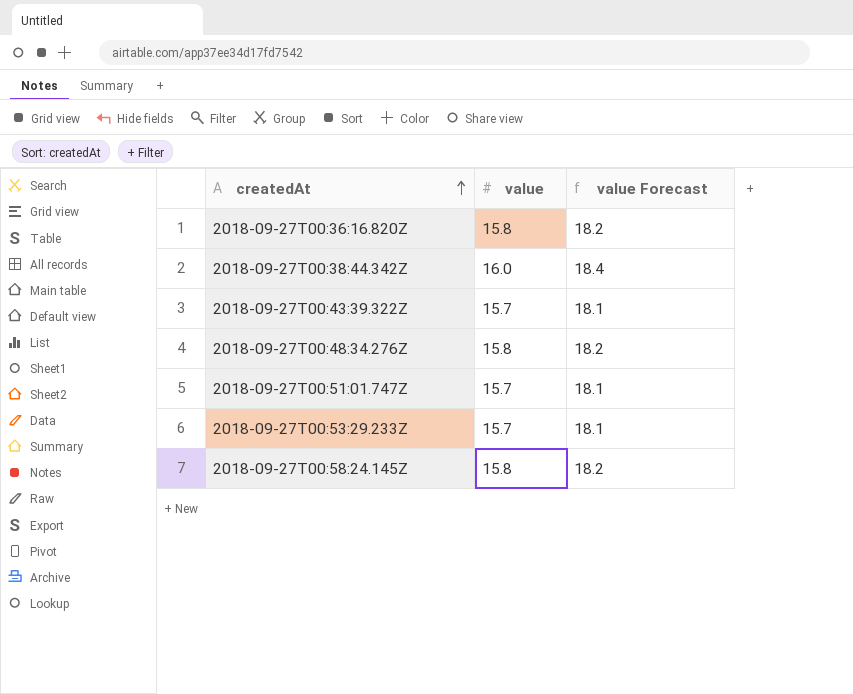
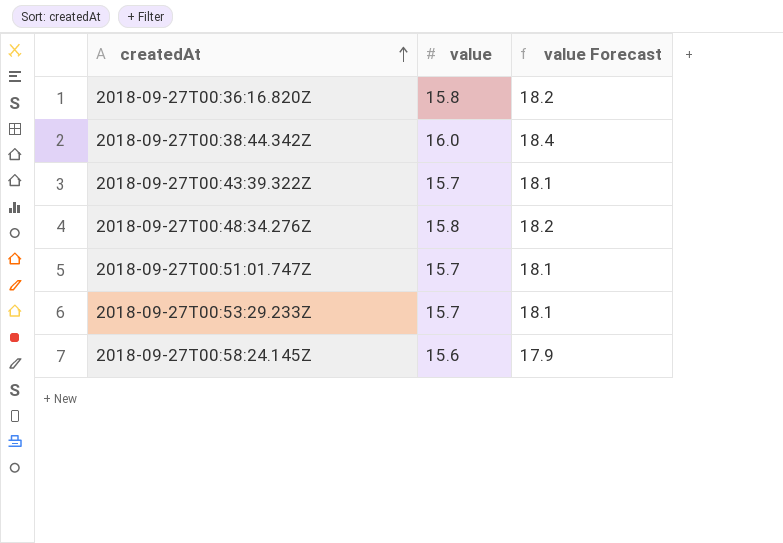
2018-09-27T00:58:24.145Z | value: 15.8 -> 15.6
2018-09-27T00:58:24.145Z | value Forecast: 18.2 -> 17.9

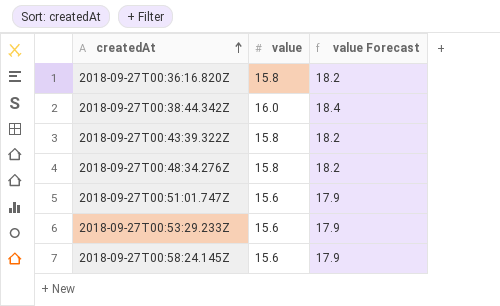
2018-09-27T00:43:39.322Z | value: 15.7 -> 15.8
2018-09-27T00:43:39.322Z | value Forecast: 18.1 -> 18.2
2018-09-27T00:51:01.747Z | value: 15.7 -> 15.6
2018-09-27T00:51:01.747Z | value Forecast: 18.1 -> 17.9
2018-09-27T00:53:29.233Z | value: 15.7 -> 15.6
2018-09-27T00:53:29.233Z | value Forecast: 18.1 -> 17.9

